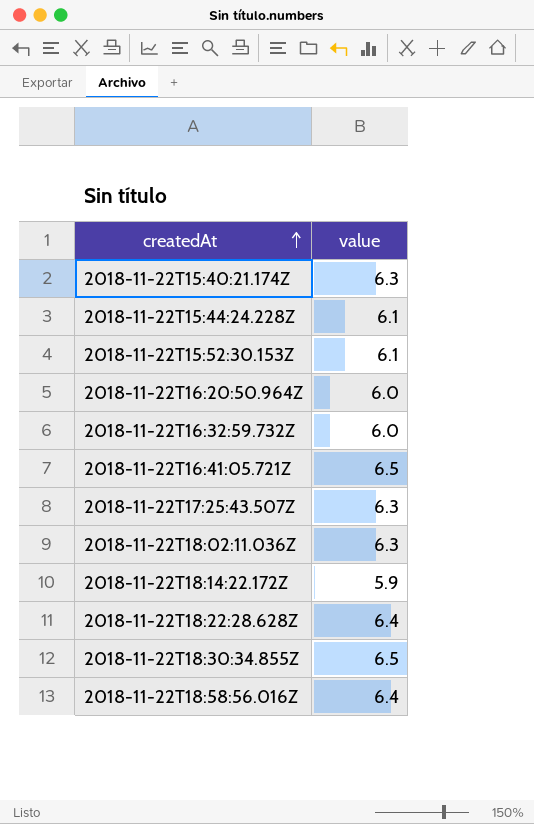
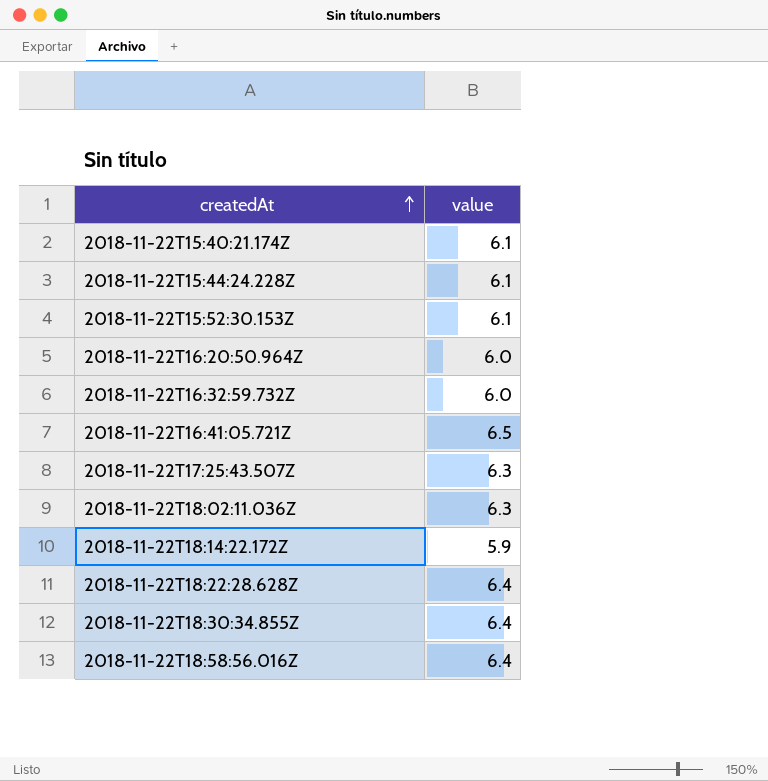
2018-11-22T15:40:21.174Z | value: 6.3 -> 6.1
2018-11-22T18:30:34.855Z | value: 6.5 -> 6.4

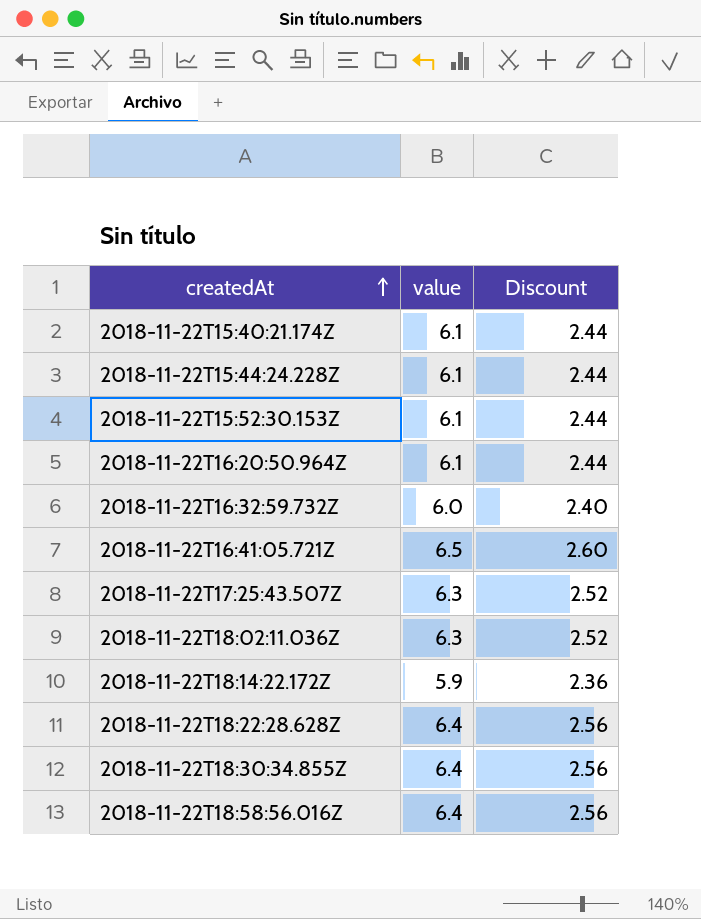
column Discount | formula: none -> [value] * 0.4
2018-11-22T16:20:50.964Z | value: 6.0 -> 6.1

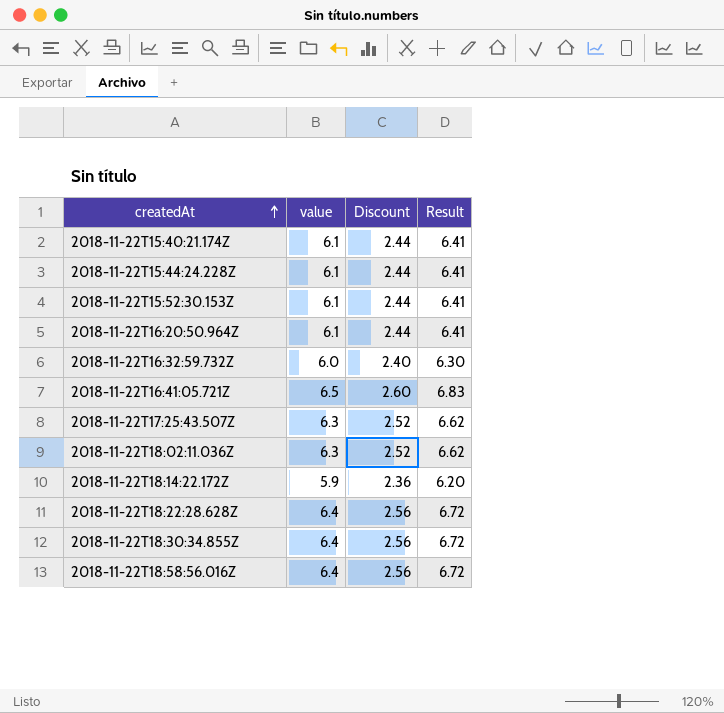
column Result | formula: none -> [value] * 1.05

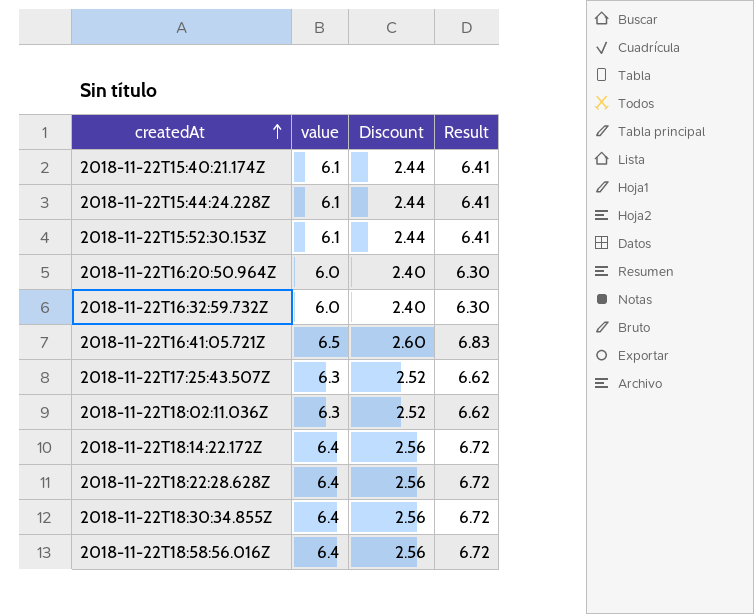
2018-11-22T16:20:50.964Z | value: 6.1 -> 6.0
2018-11-22T16:20:50.964Z | Discount: 2.44 -> 2.40
2018-11-22T16:20:50.964Z | Result: 6.41 -> 6.30
2018-11-22T18:14:22.172Z | value: 5.9 -> 6.4
2018-11-22T18:14:22.172Z | Discount: 2.36 -> 2.56
2018-11-22T18:14:22.172Z | Result: 6.20 -> 6.72

